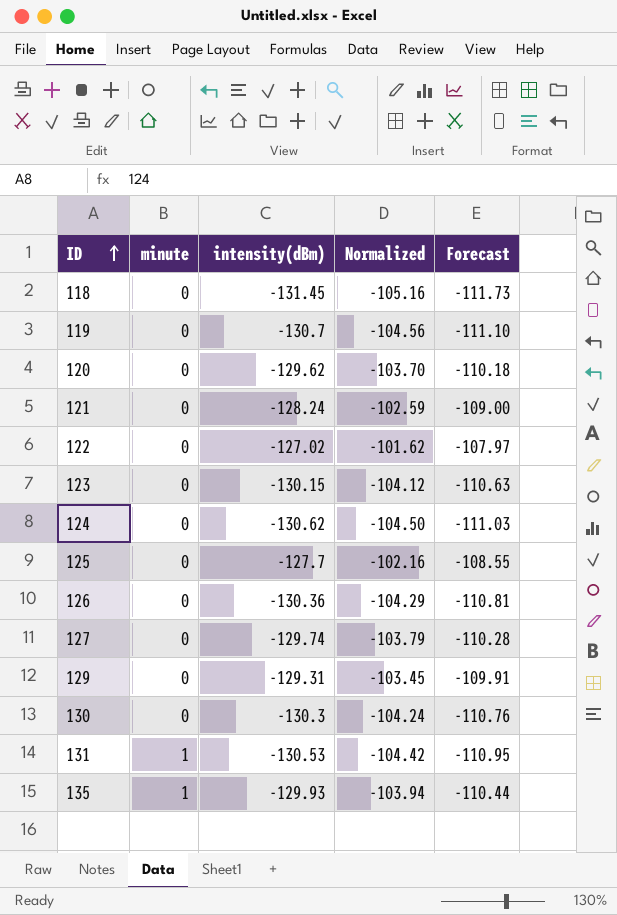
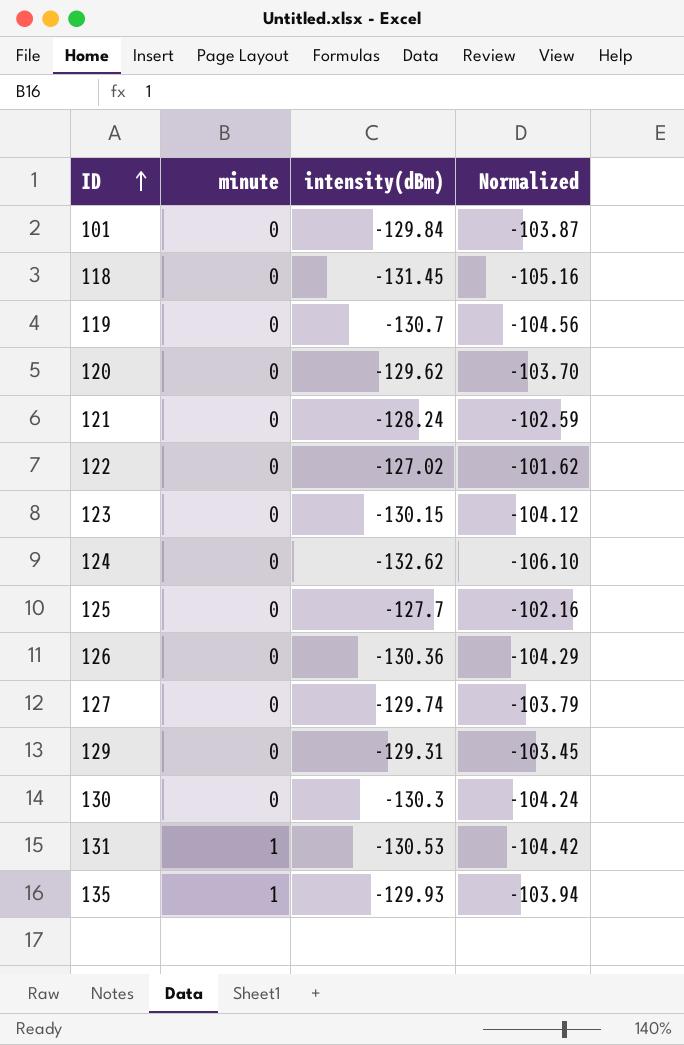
column Forecast | formula: [intensity(dBm)] * 0.85 -> none
row 101: none -> 0 | -129.84 | -103.87
124 | intensity(dBm): -130.62 -> -132.62
124 | Normalized: -104.50 -> -106.10

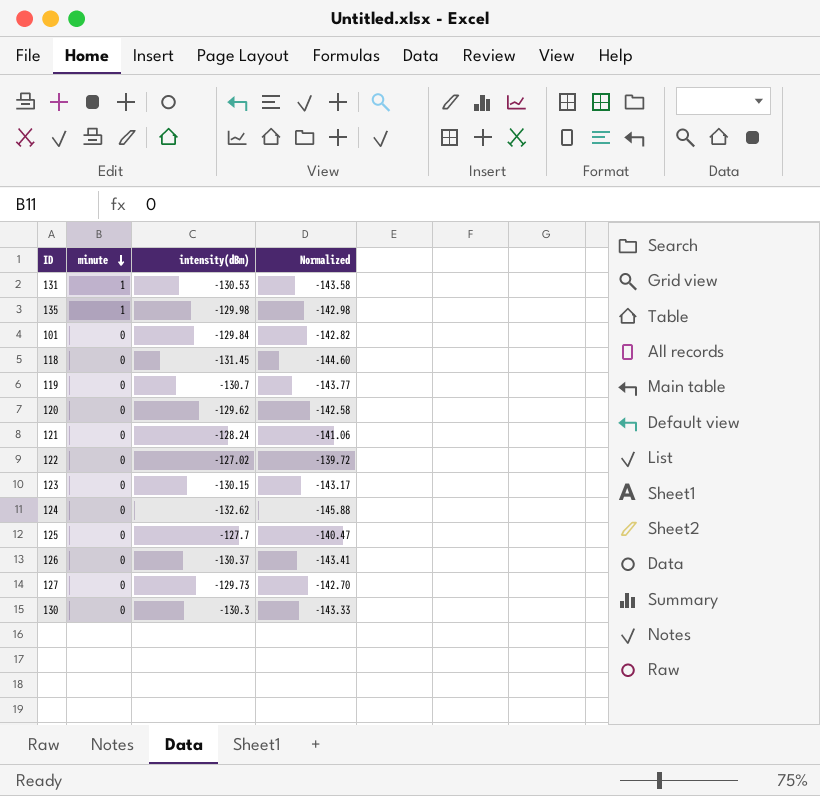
row order: ID ascending -> minute descending
column Normalized | formula: [intensity(dBm)] * 0.8 -> [intensity(dBm)] * 1.1
row 129: 0 | -129.31 | -103.45 -> none
135 | intensity(dBm): -129.93 -> -129.98
126 | intensity(dBm): -130.36 -> -130.37
127 | intensity(dBm): -129.74 -> -129.73

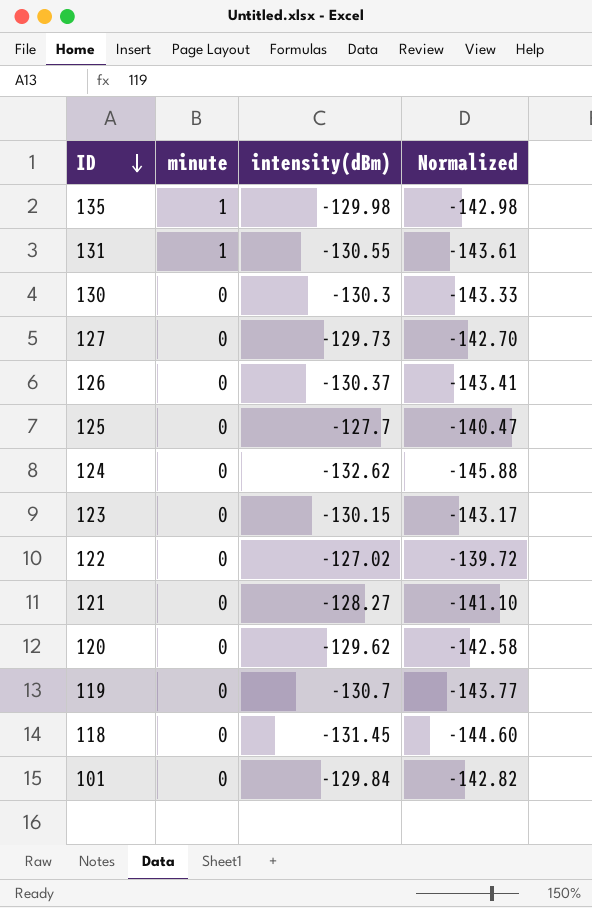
row order: minute descending -> ID descending
131 | intensity(dBm): -130.53 -> -130.55
131 | Normalized: -143.58 -> -143.61
121 | intensity(dBm): -128.24 -> -128.27
121 | Normalized: -141.06 -> -141.10

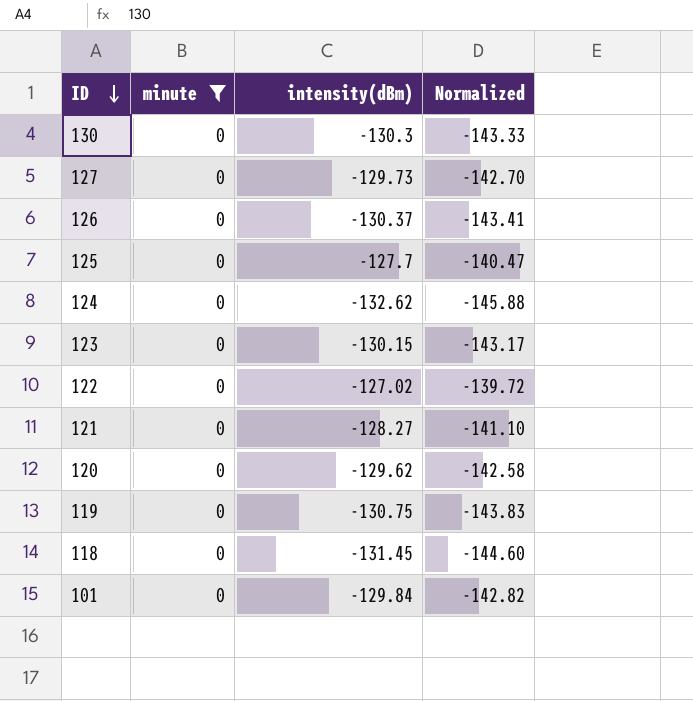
filter: none -> minute = 0
119 | intensity(dBm): -130.7 -> -130.75
119 | Normalized: -143.77 -> -143.83

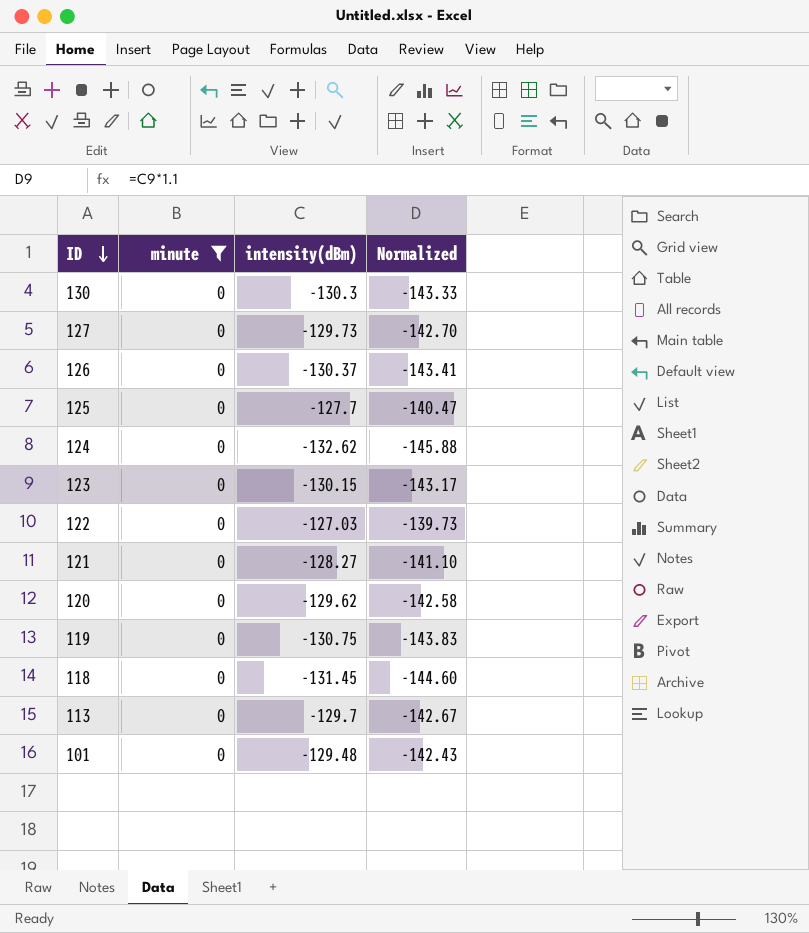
122 | intensity(dBm): -127.02 -> -127.03
122 | Normalized: -139.72 -> -139.73
row 113: none -> 0 | -129.7 | -142.67
101 | intensity(dBm): -129.84 -> -129.48
101 | Normalized: -142.82 -> -142.43

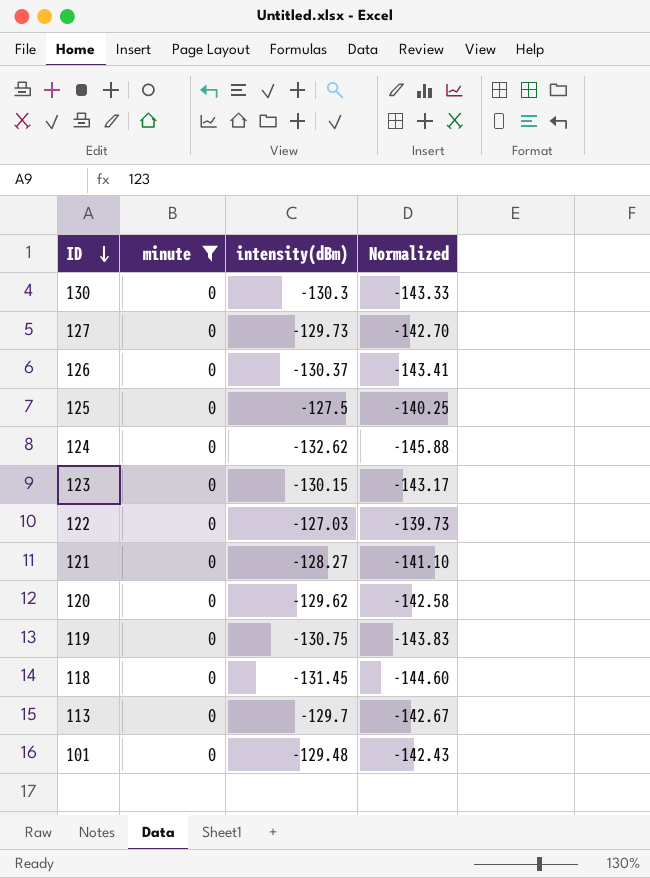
125 | intensity(dBm): -127.7 -> -127.5
125 | Normalized: -140.47 -> -140.25

